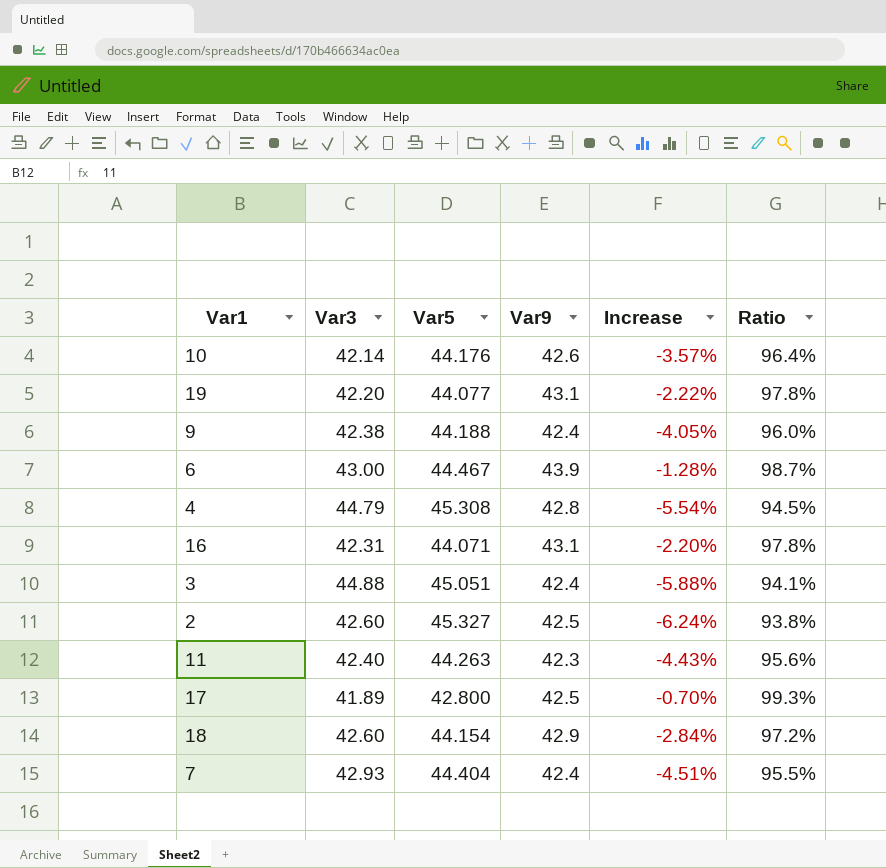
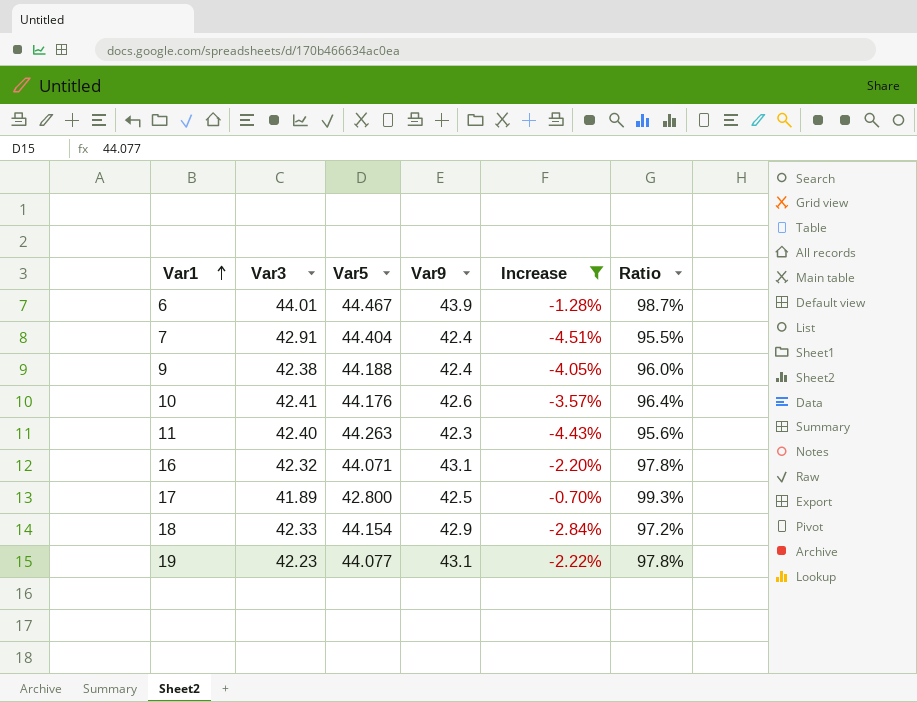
filter: none -> Increase >= -4.51%
row order: none -> Var1 ascending
6 | Var3: 43.00 -> 44.01
7 | Var3: 42.93 -> 42.91
10 | Var3: 42.14 -> 42.41
16 | Var3: 42.31 -> 42.32
18 | Var3: 42.60 -> 42.33
19 | Var3: 42.20 -> 42.23

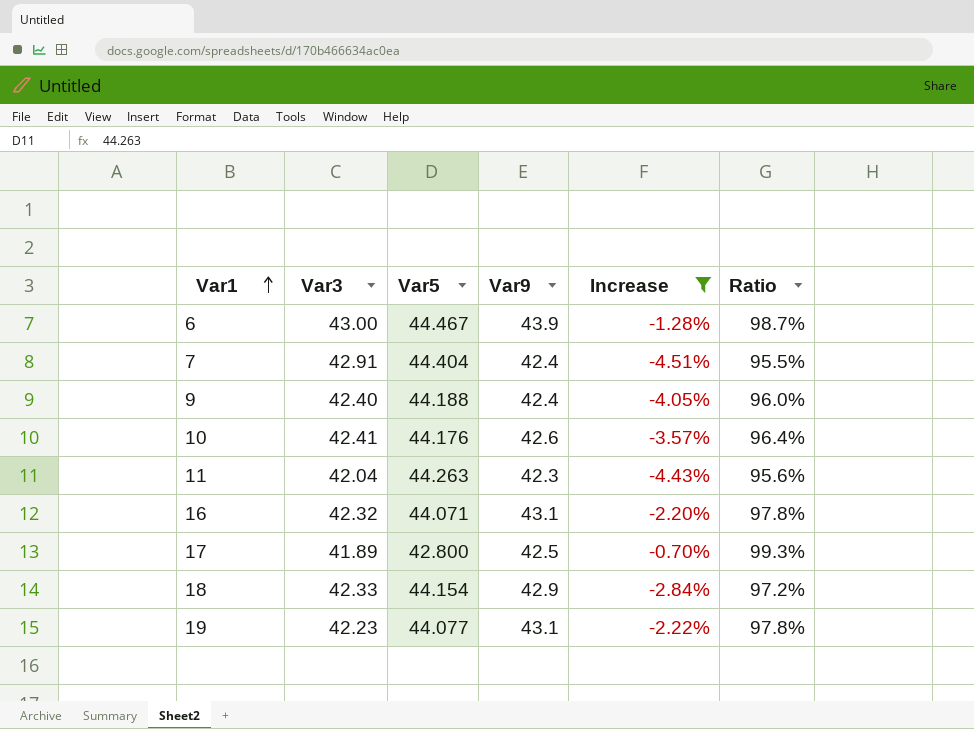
6 | Var3: 44.01 -> 43.00
9 | Var3: 42.38 -> 42.40
11 | Var3: 42.40 -> 42.04

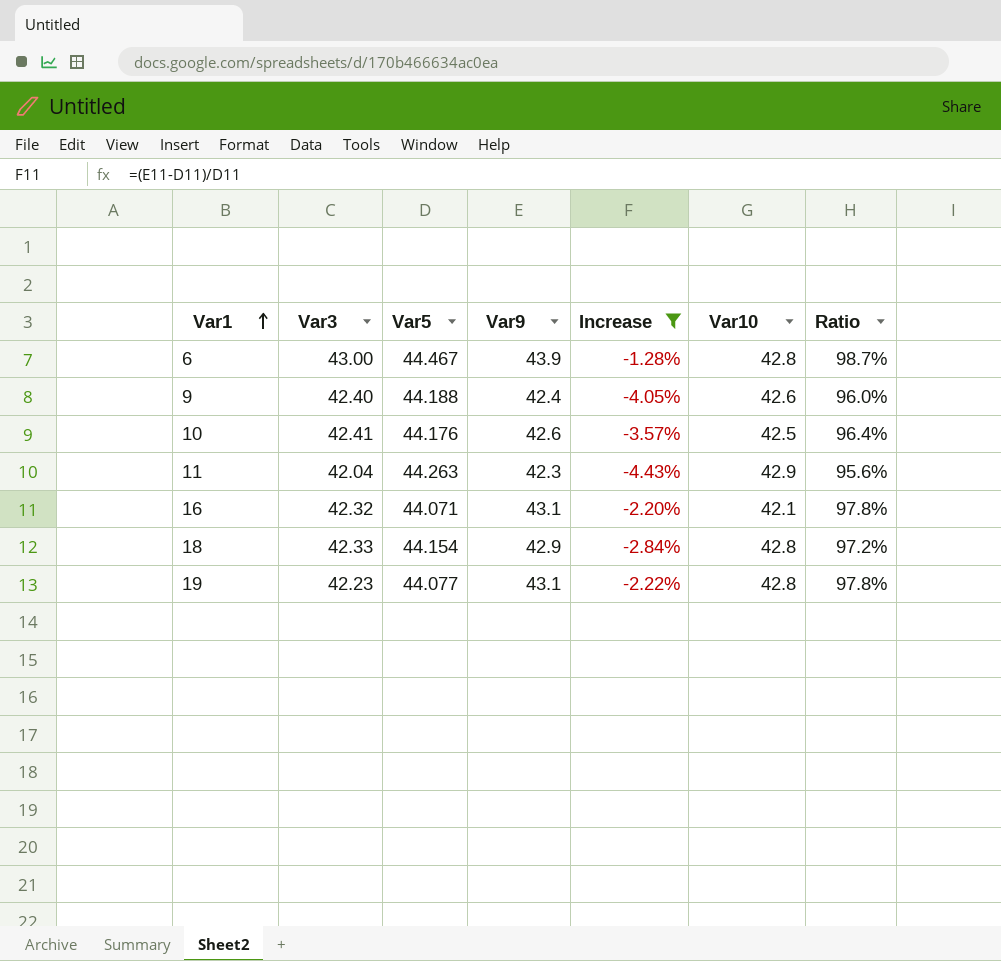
column Var10 | position: none -> 6
row 7: 42.91 | 44.404 | 42.4 | -4.51% | 95.5% -> none
row 17: 41.89 | 42.800 | 42.5 | -0.70% | 99.3% -> none

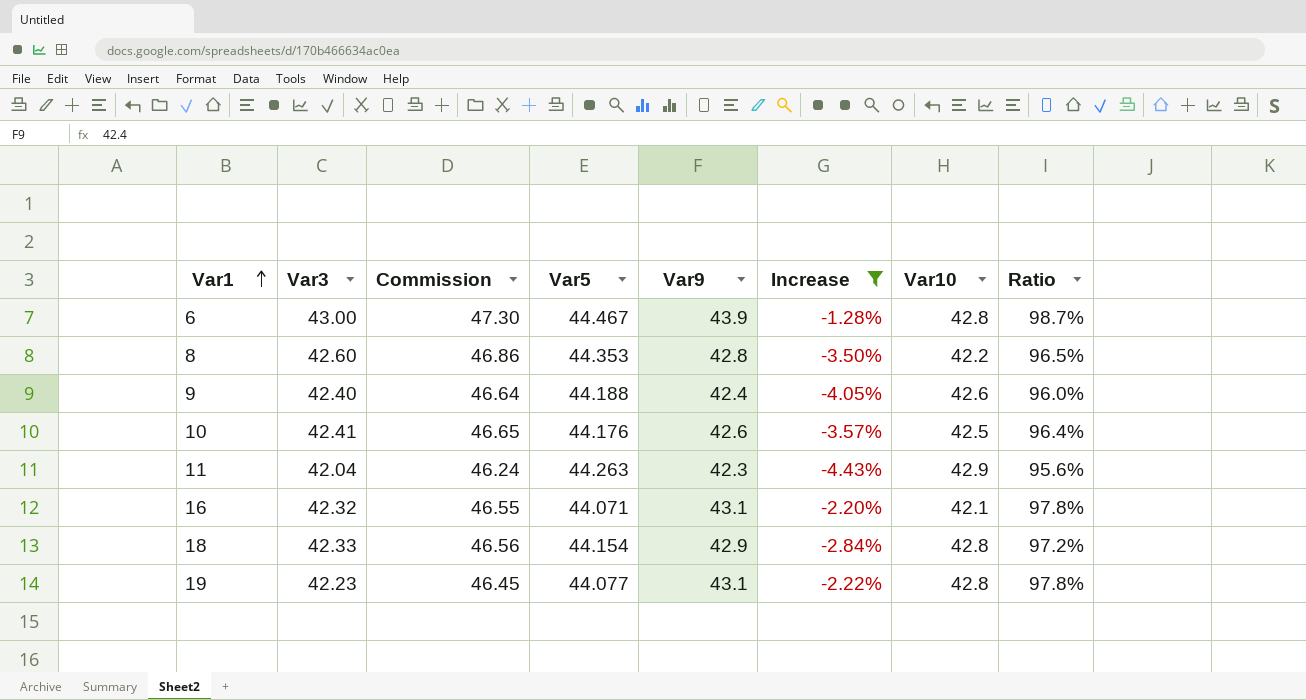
column Commission | formula: none -> [Var3] * 1.1
row 8: none -> 42.60 | 46.86 | 44.353 | 42.8 | -3.50% | 42.2 | 96.5%

